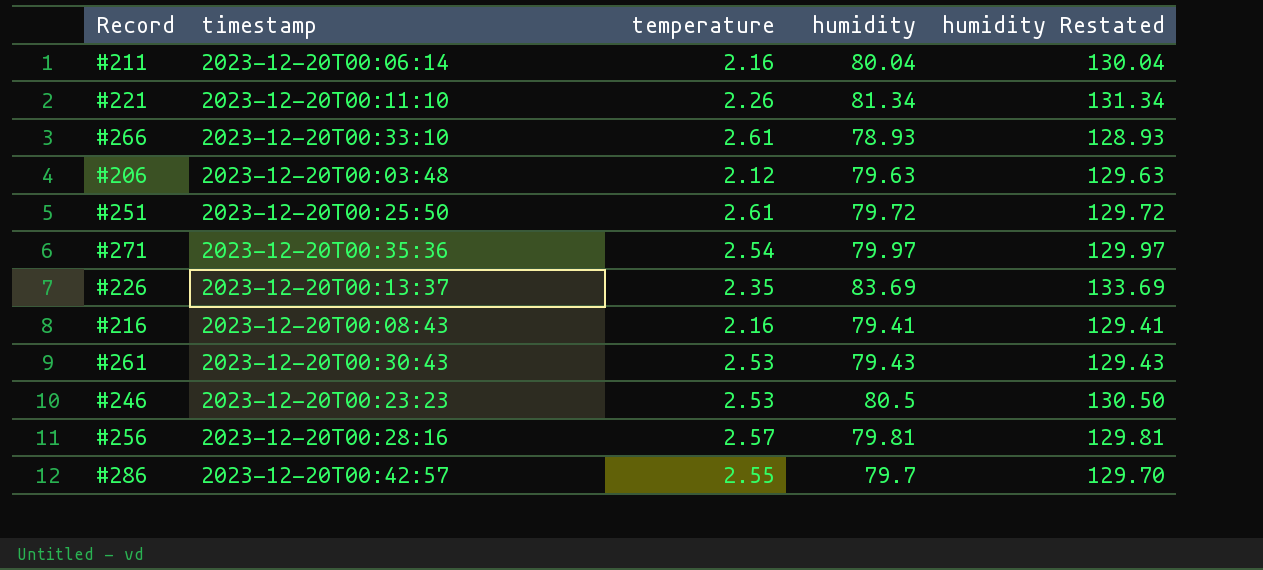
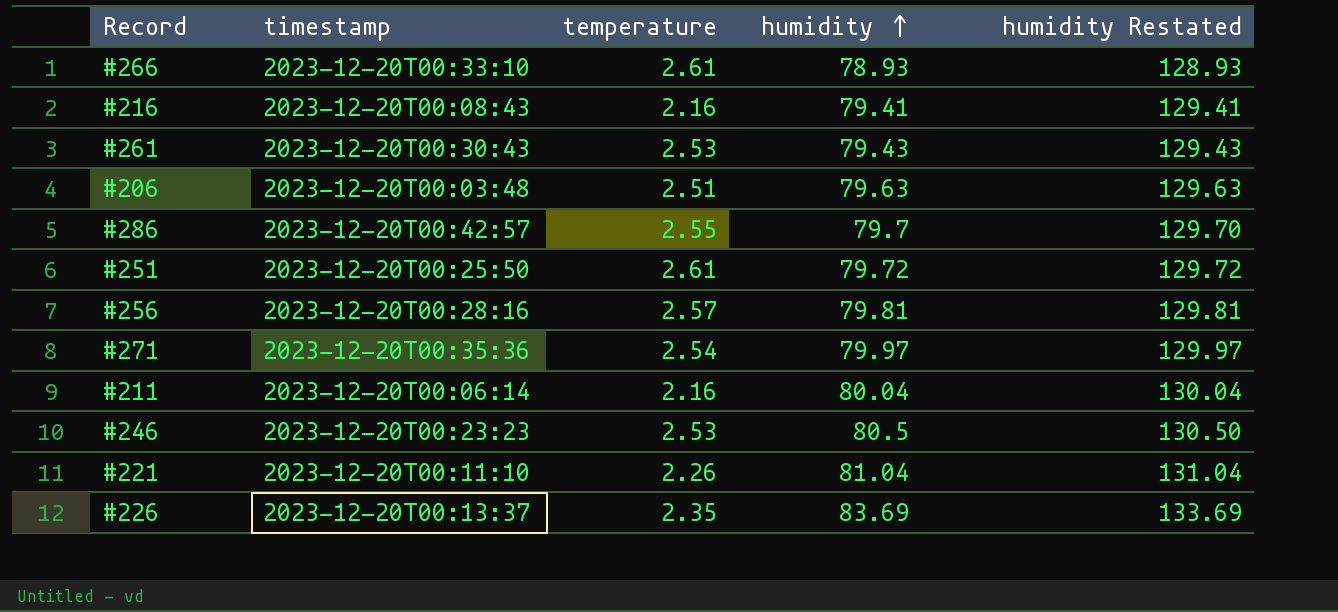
row order: none -> humidity ascending
#206 | temperature: 2.12 -> 2.51
#221 | humidity: 81.34 -> 81.04
#221 | humidity Restated: 131.34 -> 131.04

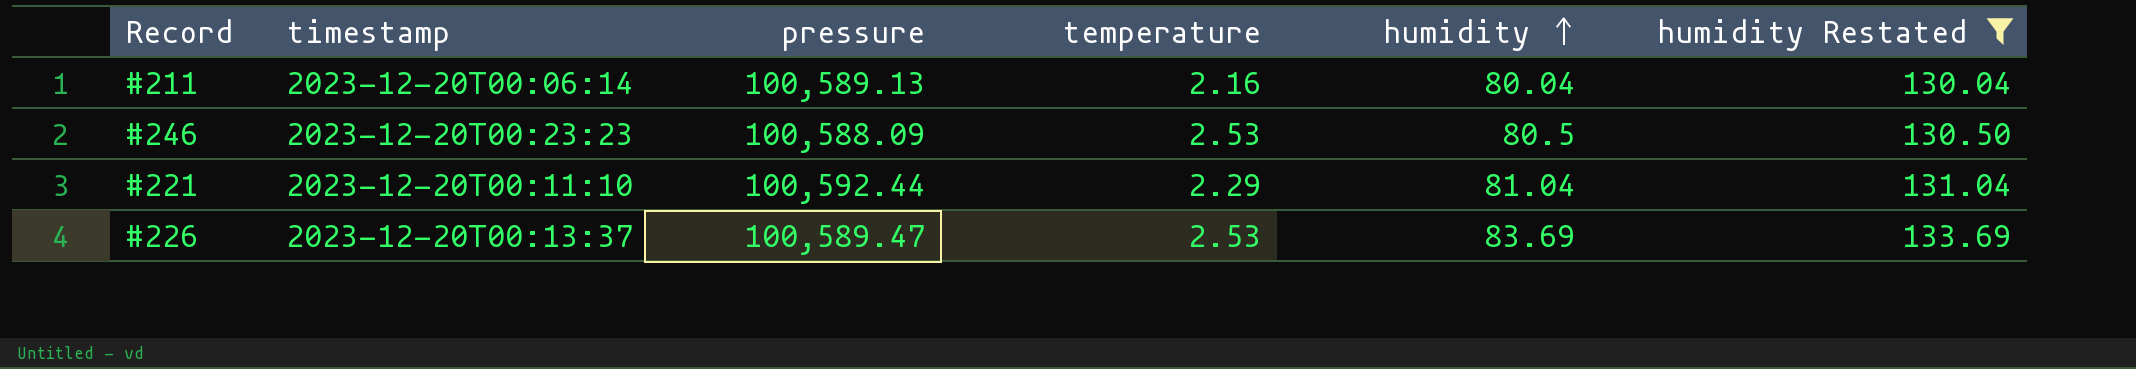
filter: none -> humidity Restated >= 130.04
column pressure | position: none -> 3
#221 | temperature: 2.26 -> 2.29
#226 | temperature: 2.35 -> 2.53

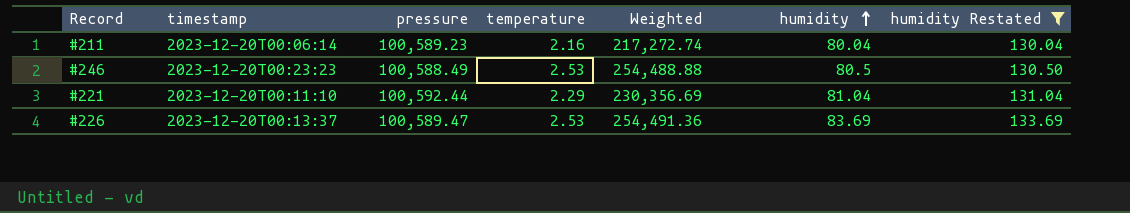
column Weighted | formula: none -> [pressure] * [temperature]
#211 | pressure: 100,589.13 -> 100,589.23
#246 | pressure: 100,588.09 -> 100,588.49

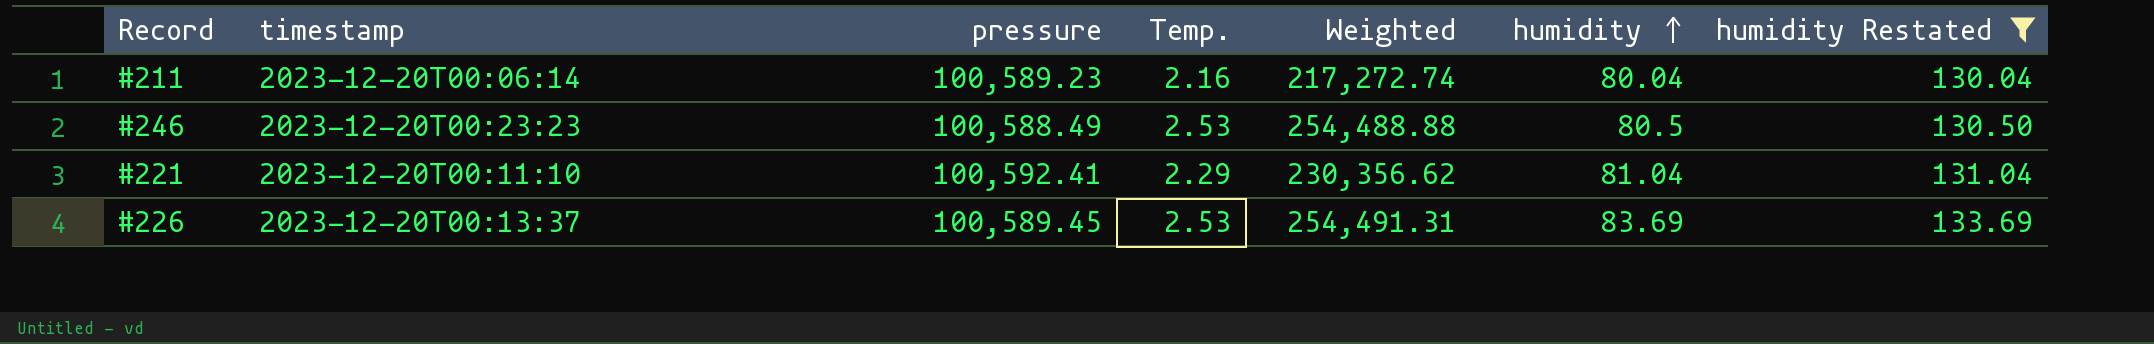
column name: temperature -> Temp.
#221 | pressure: 100,592.44 -> 100,592.41
#221 | Weighted: 230,356.69 -> 230,356.62
#226 | pressure: 100,589.47 -> 100,589.45
#226 | Weighted: 254,491.36 -> 254,491.31

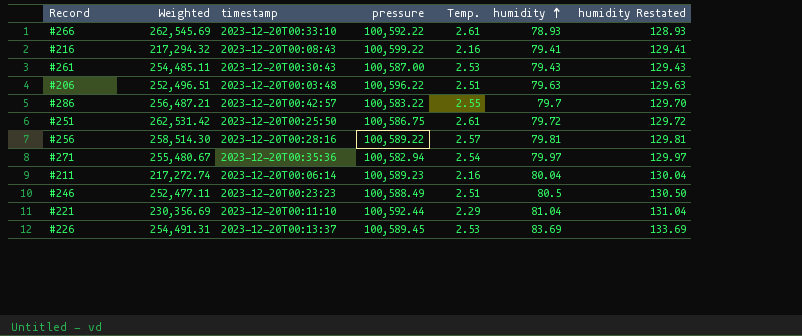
filter: humidity Restated >= 130.04 -> none
column Weighted | position: 5 -> 2
#246 | Weighted: 254,488.88 -> 252,477.11
#246 | Temp.: 2.53 -> 2.51
#221 | Weighted: 230,356.62 -> 230,356.69
#221 | pressure: 100,592.41 -> 100,592.44

